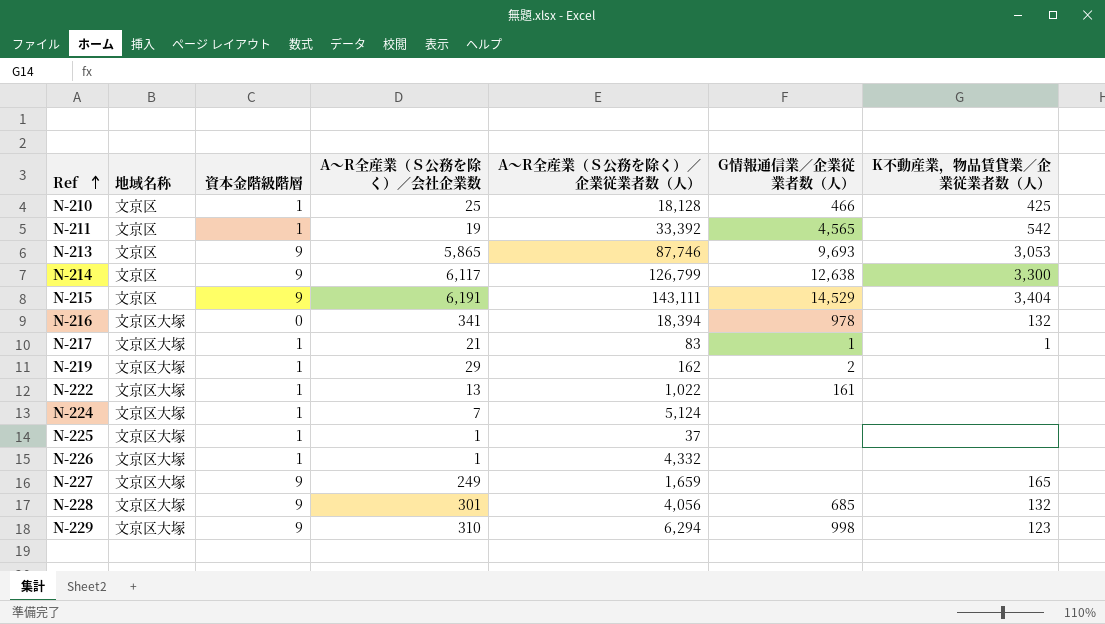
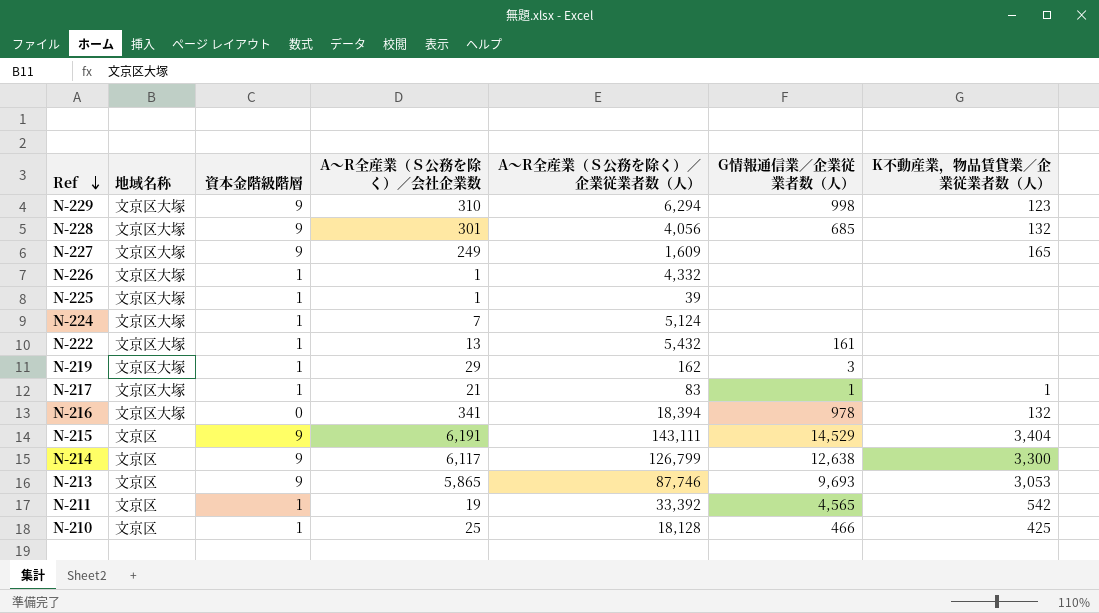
row order: Ref ascending -> Ref descending
N-227 | A～R全産業（Ｓ公務を除く）／企業従業者数（人）: 1,659 -> 1,609
N-225 | A～R全産業（Ｓ公務を除く）／企業従業者数（人）: 37 -> 39
N-222 | A～R全産業（Ｓ公務を除く）／企業従業者数（人）: 1,022 -> 5,432
N-219 | G情報通信業／企業従業者数（人）: 2 -> 3

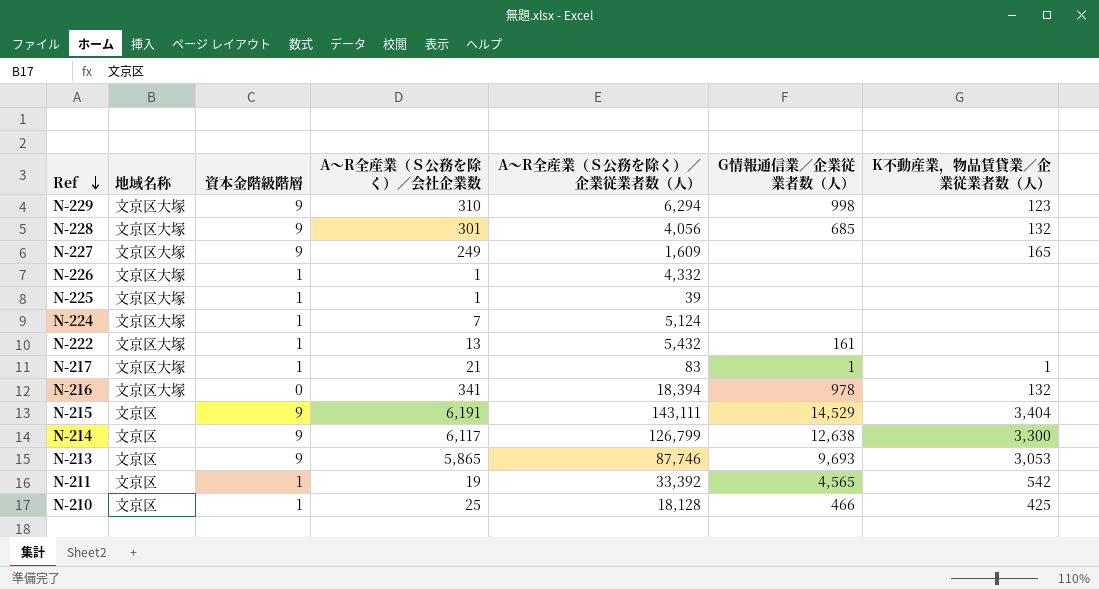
row N-219: 文京区大塚 | 1 | 29 | 162 | 3 | none -> none

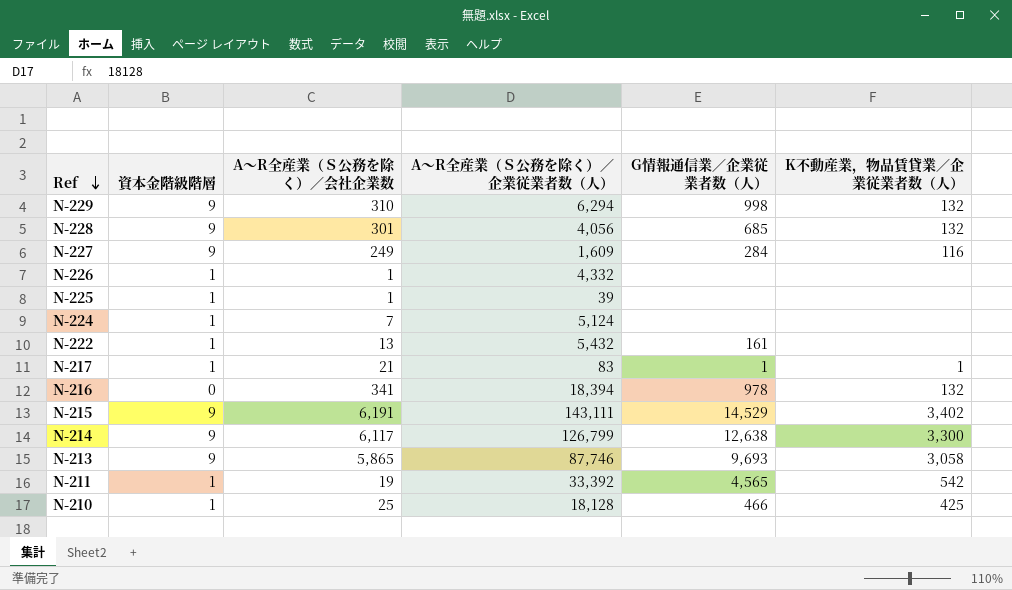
column 地域名称 | position: 2 -> none
N-229 | K不動産業，物品賃貸業／企業従業者数（人）: 123 -> 132
N-227 | G情報通信業／企業従業者数（人）: none -> 284
N-227 | K不動産業，物品賃貸業／企業従業者数（人）: 165 -> 116
N-215 | K不動産業，物品賃貸業／企業従業者数（人）: 3,404 -> 3,402
N-213 | K不動産業，物品賃貸業／企業従業者数（人）: 3,053 -> 3,058

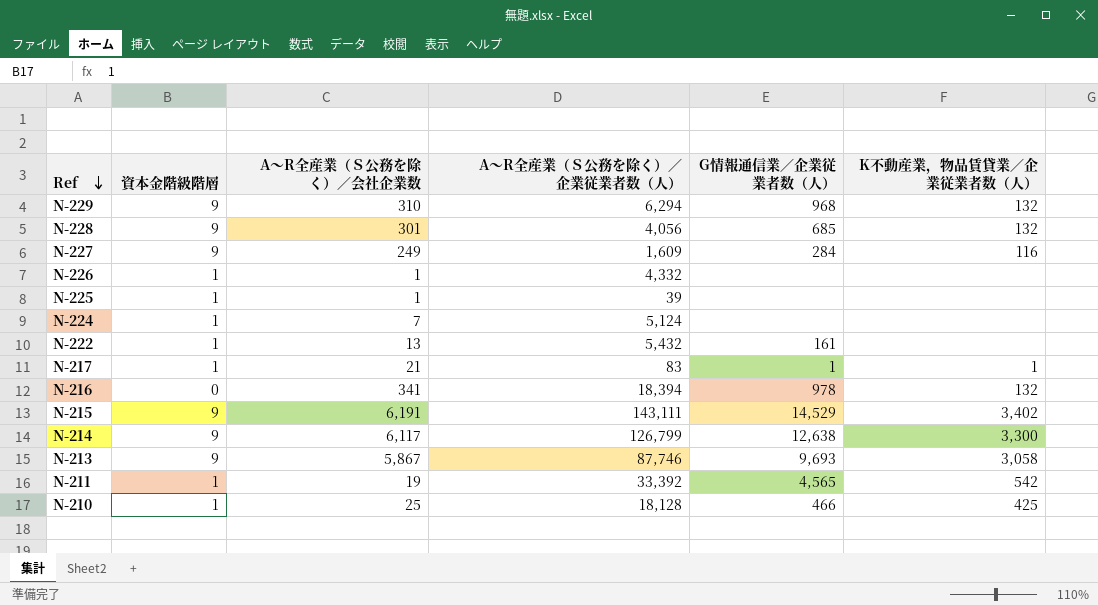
N-229 | G情報通信業／企業従業者数（人）: 998 -> 968
N-213 | A～R全産業（Ｓ公務を除く）／会社企業数: 5,865 -> 5,867

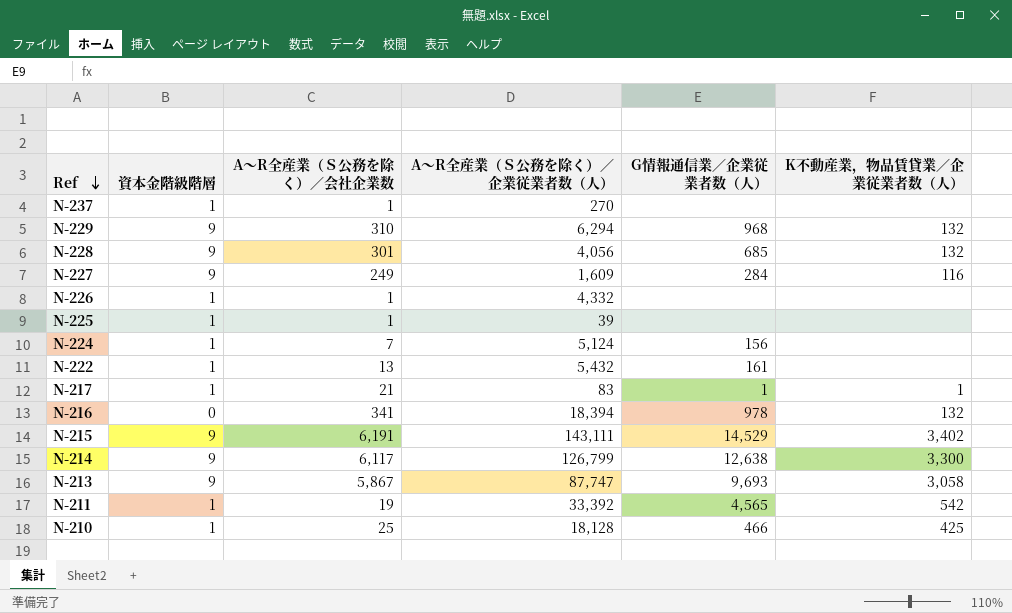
row N-237: none -> 1 | 1 | 270 | none | none
N-224 | G情報通信業／企業従業者数（人）: none -> 156
N-213 | A～R全産業（Ｓ公務を除く）／企業従業者数（人）: 87,746 -> 87,747

